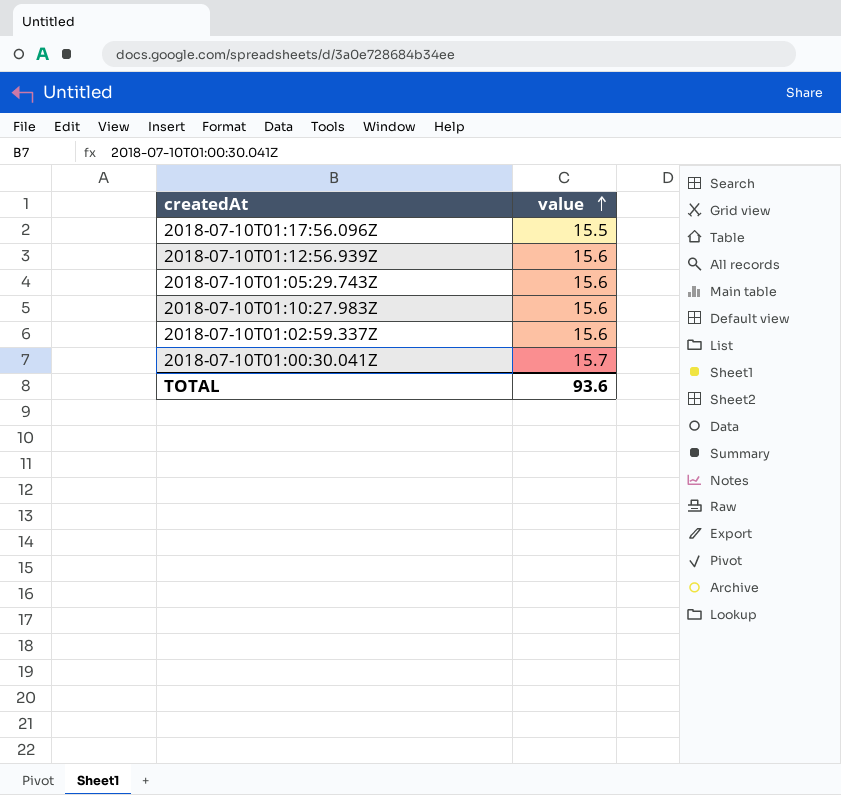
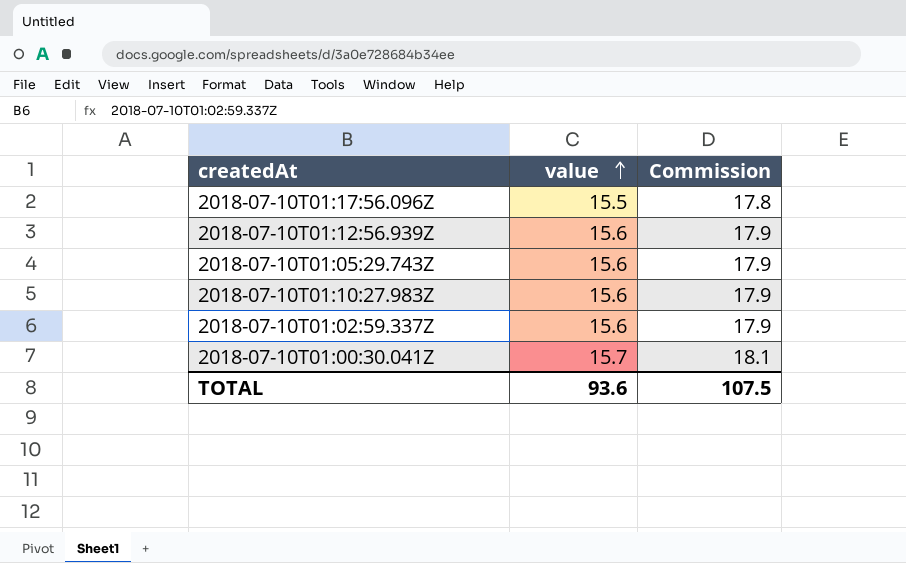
column Commission | formula: none -> [value] * 1.15

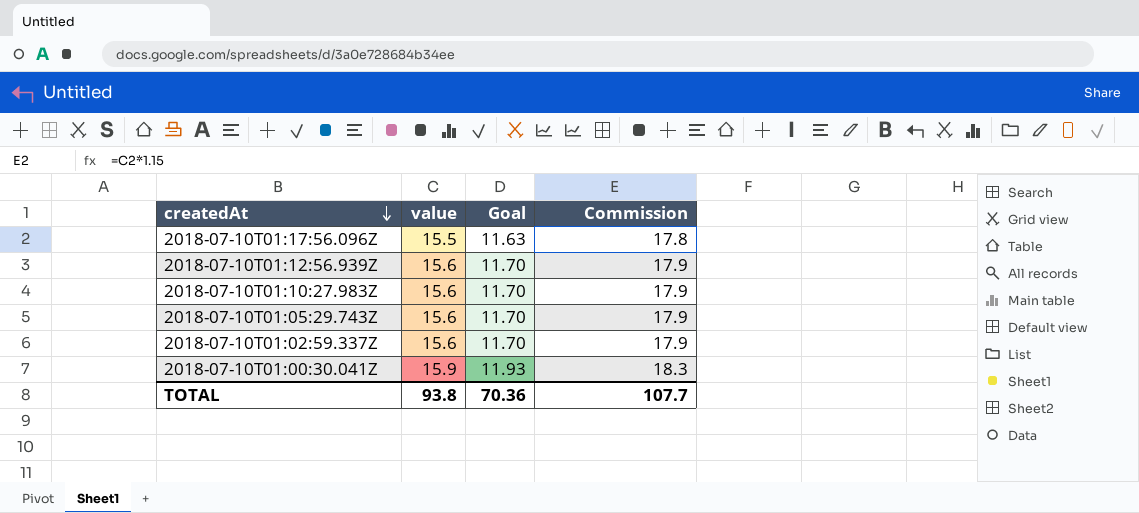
row order: value ascending -> createdAt descending
column Goal | formula: none -> [value] * 0.75
2018-07-10T01:00:30.041Z | value: 15.7 -> 15.9
2018-07-10T01:00:30.041Z | Commission: 18.1 -> 18.3
TOTAL | value: 93.6 -> 93.8
TOTAL | Commission: 107.5 -> 107.7

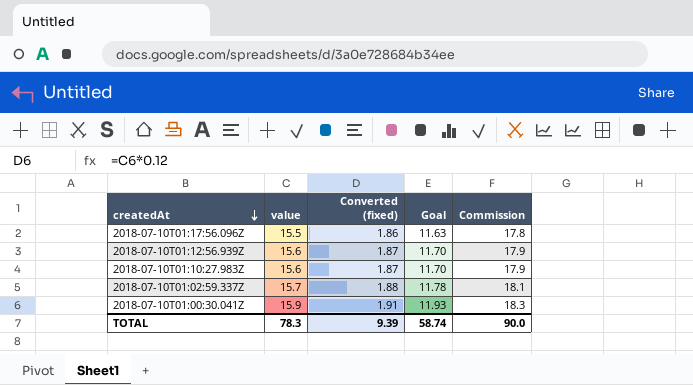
column Converted (fixed) | formula: none -> [value] * 0.12
row 2018-07-10T01:05:29.743Z: 15.6 | 11.70 | 17.9 -> none
2018-07-10T01:02:59.337Z | value: 15.6 -> 15.7
2018-07-10T01:02:59.337Z | Goal: 11.70 -> 11.78
2018-07-10T01:02:59.337Z | Commission: 17.9 -> 18.1
TOTAL | value: 93.8 -> 78.3
TOTAL | Goal: 70.36 -> 58.74
TOTAL | Commission: 107.7 -> 90.0

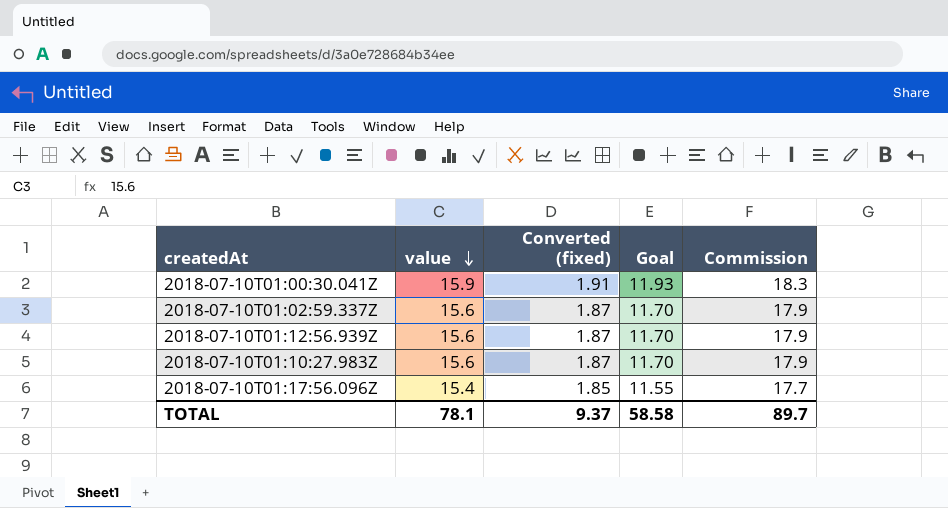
row order: createdAt descending -> value descending
2018-07-10T01:02:59.337Z | value: 15.7 -> 15.6
2018-07-10T01:02:59.337Z | Converted (fixed): 1.88 -> 1.87
2018-07-10T01:02:59.337Z | Goal: 11.78 -> 11.70
2018-07-10T01:02:59.337Z | Commission: 18.1 -> 17.9
2018-07-10T01:17:56.096Z | value: 15.5 -> 15.4
2018-07-10T01:17:56.096Z | Converted (fixed): 1.86 -> 1.85
2018-07-10T01:17:56.096Z | Goal: 11.63 -> 11.55
2018-07-10T01:17:56.096Z | Commission: 17.8 -> 17.7
TOTAL | value: 78.3 -> 78.1
TOTAL | Converted (fixed): 9.39 -> 9.37
TOTAL | Goal: 58.74 -> 58.58
TOTAL | Commission: 90.0 -> 89.7

